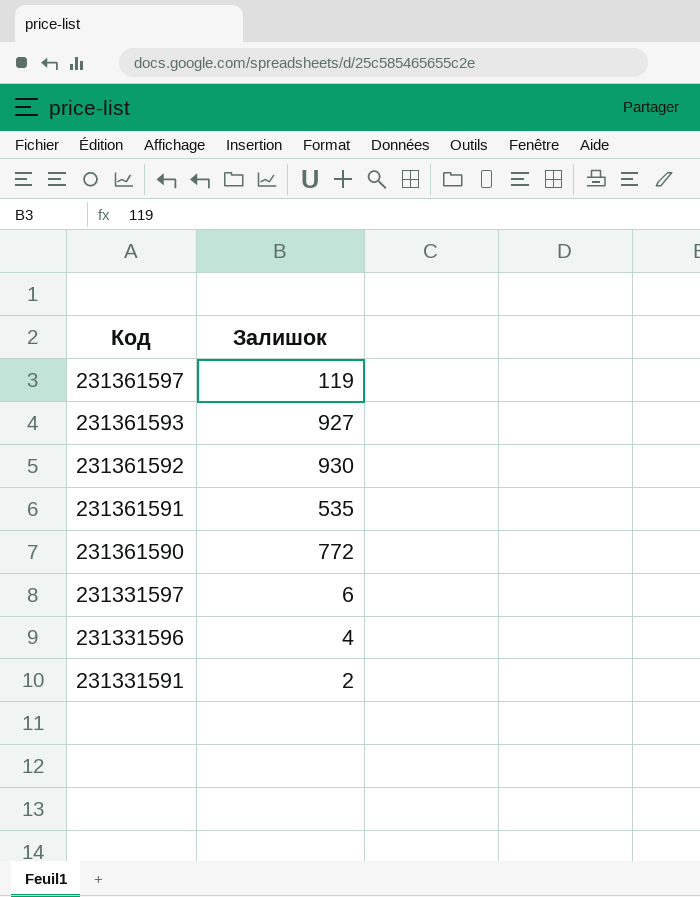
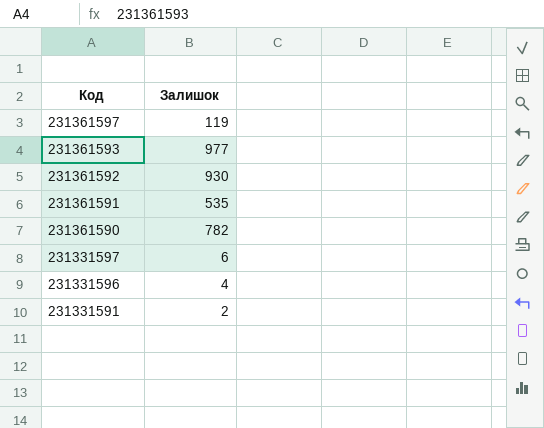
231361593 | Залишок: 927 -> 977
231361590 | Залишок: 772 -> 782

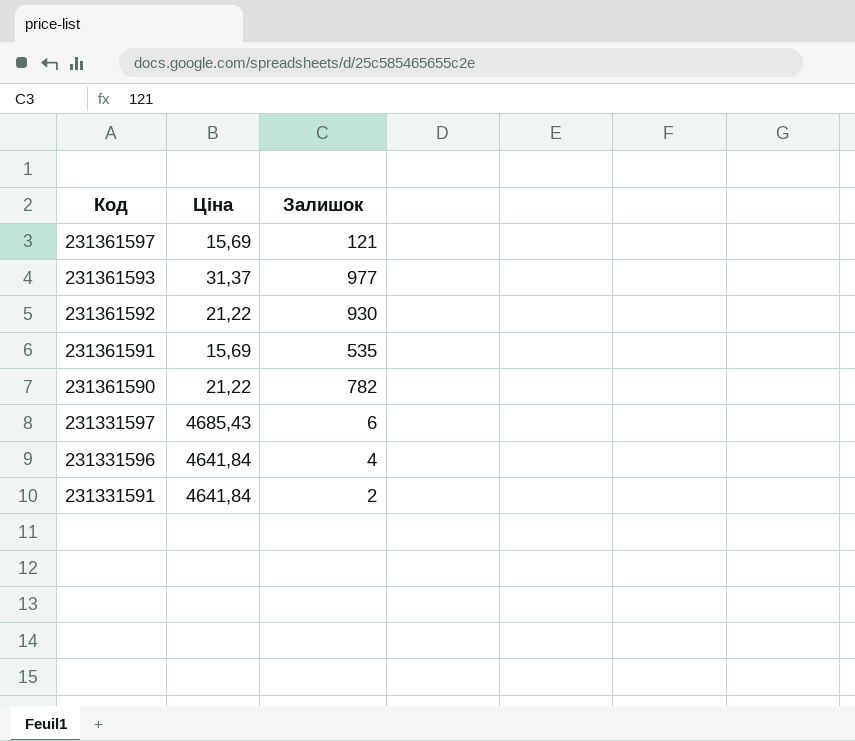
column Ціна | position: none -> 2
231361597 | Залишок: 119 -> 121

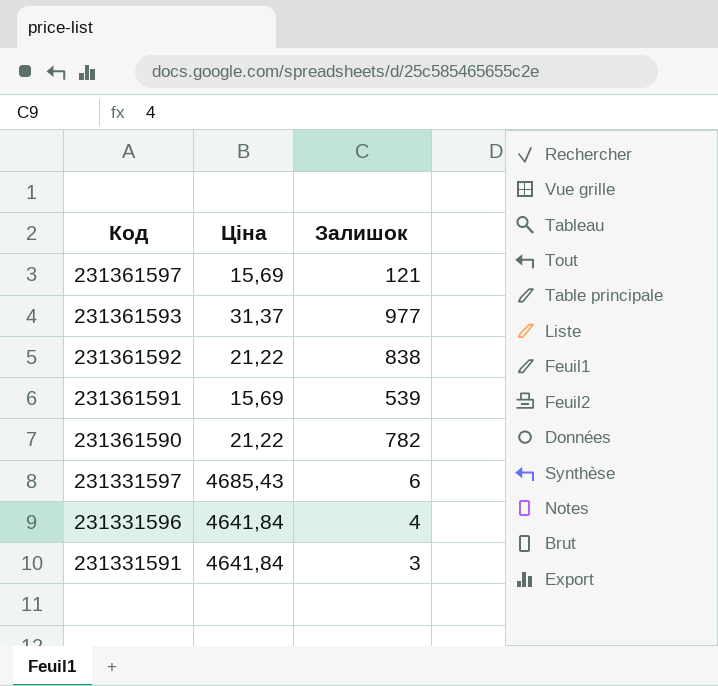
231361592 | Залишок: 930 -> 838
231361591 | Залишок: 535 -> 539
231331591 | Залишок: 2 -> 3

